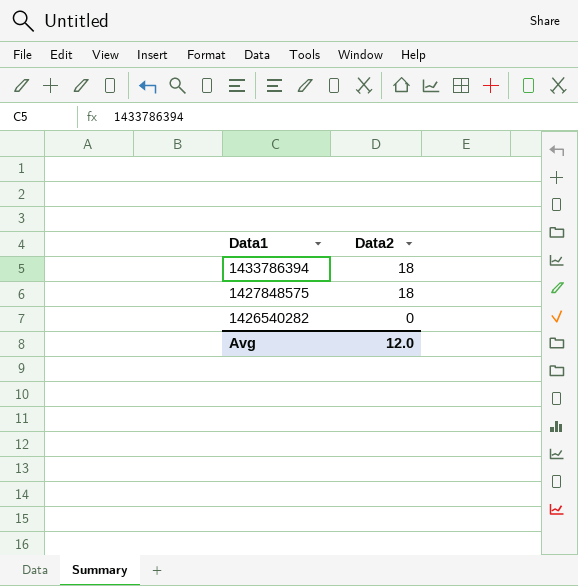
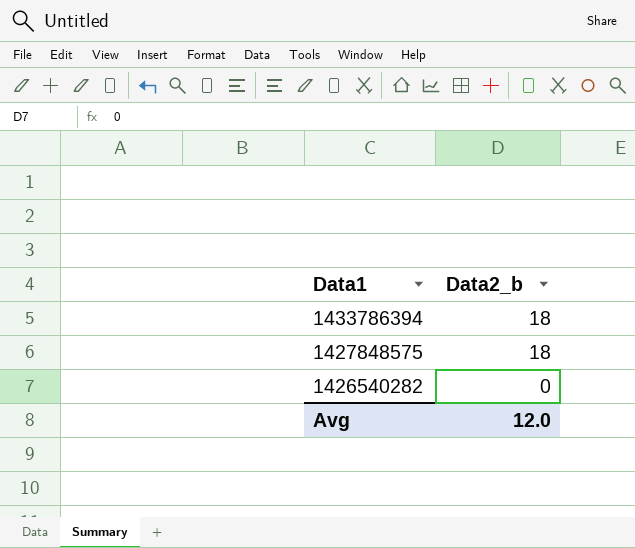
column name: Data2 -> Data2_b

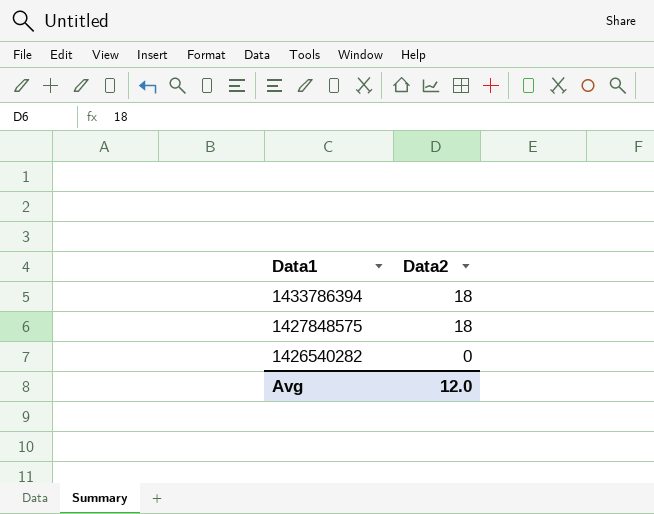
column name: Data2_b -> Data2

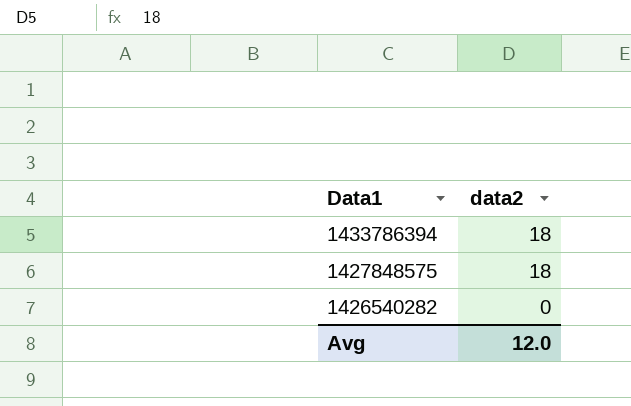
column name: Data2 -> data2

